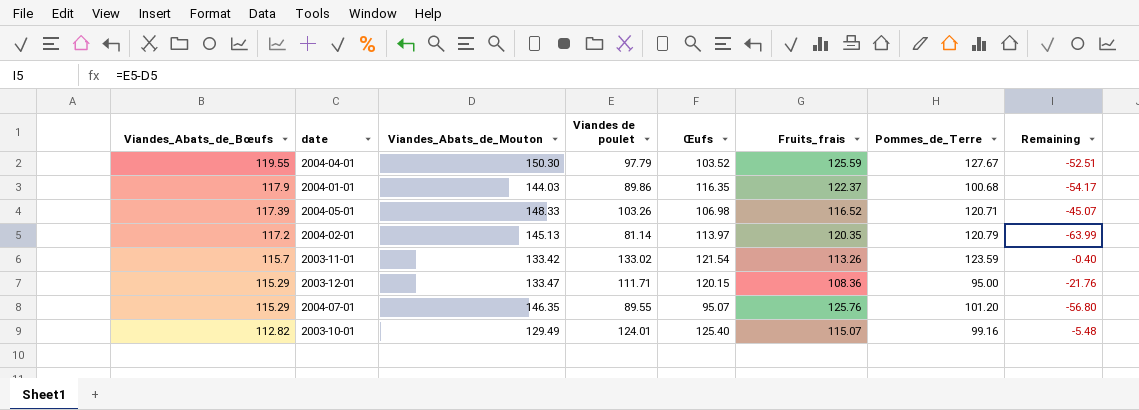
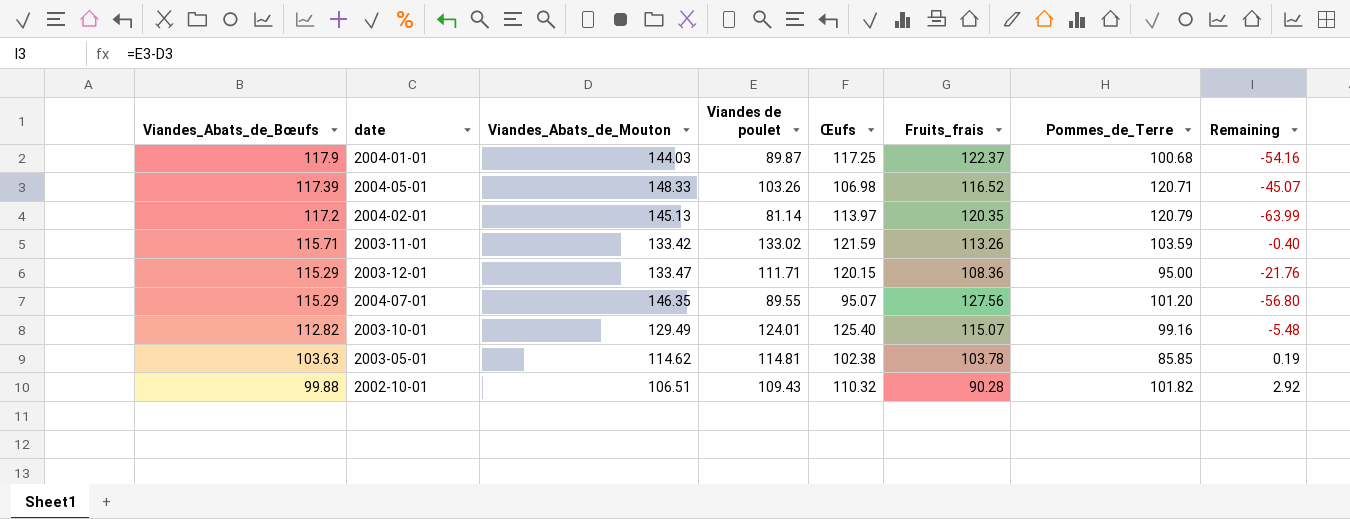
row 2004-04-01: 119.55 | 150.30 | 97.79 | 103.52 | 125.59 | 127.67 | -52.51 -> none
2004-01-01 | Viandes de poulet: 89.86 -> 89.87
2004-01-01 | Œufs: 116.35 -> 117.25
2004-01-01 | Remaining: -54.17 -> -54.16
2003-11-01 | Viandes_Abats_de_Bœufs: 115.7 -> 115.71
2003-11-01 | Œufs: 121.54 -> 121.59
2003-11-01 | Pommes_de_Terre: 123.59 -> 103.59
2004-07-01 | Fruits_frais: 125.76 -> 127.56
row 2003-05-01: none -> 103.63 | 114.62 | 114.81 | 102.38 | 103.78 | 85.85 | 0.19
row 2002-10-01: none -> 99.88 | 106.51 | 109.43 | 110.32 | 90.28 | 101.82 | 2.92

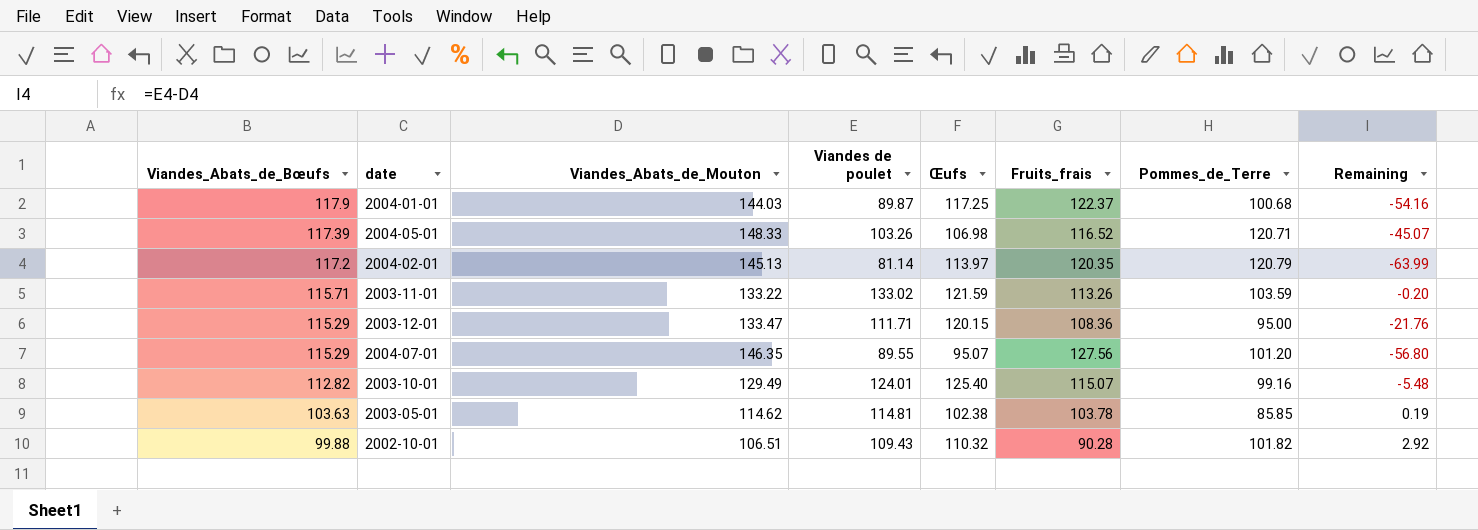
2003-11-01 | Viandes_Abats_de_Mouton: 133.42 -> 133.22
2003-11-01 | Remaining: -0.40 -> -0.20

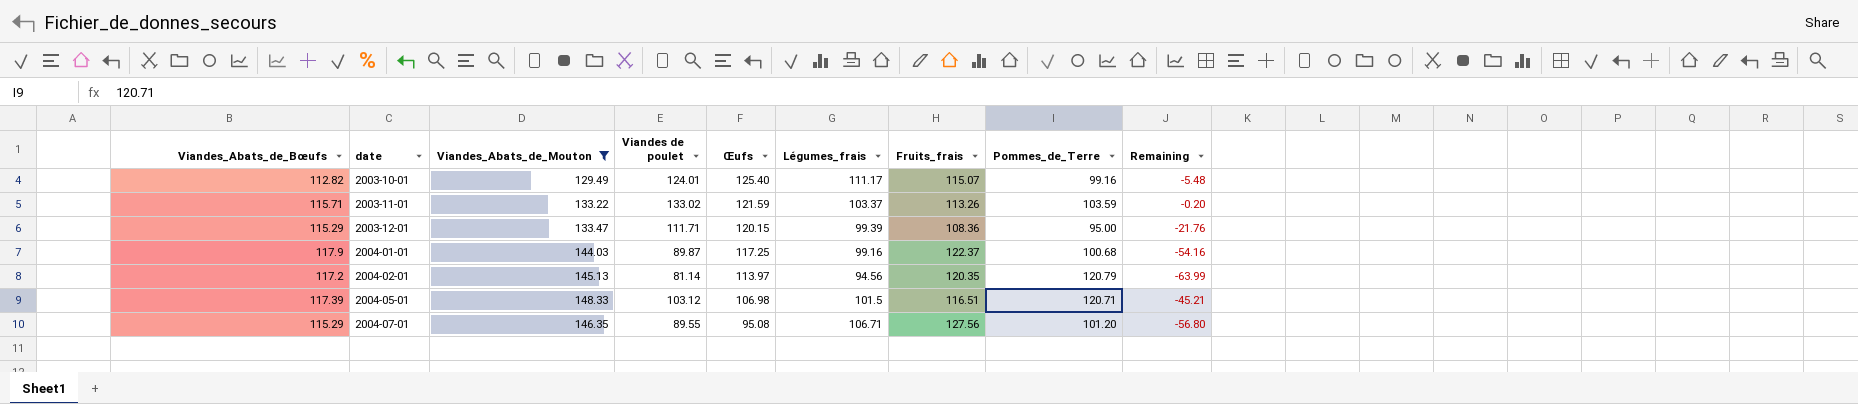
filter: none -> Viandes_Abats_de_Mouton >= 129.49
row order: Viandes_Abats_de_Bœufs descending -> date ascending
column Légumes_frais | position: none -> 6
2004-05-01 | Viandes de poulet: 103.26 -> 103.12
2004-05-01 | Fruits_frais: 116.52 -> 116.51
2004-05-01 | Remaining: -45.07 -> -45.21
2004-07-01 | Œufs: 95.07 -> 95.08

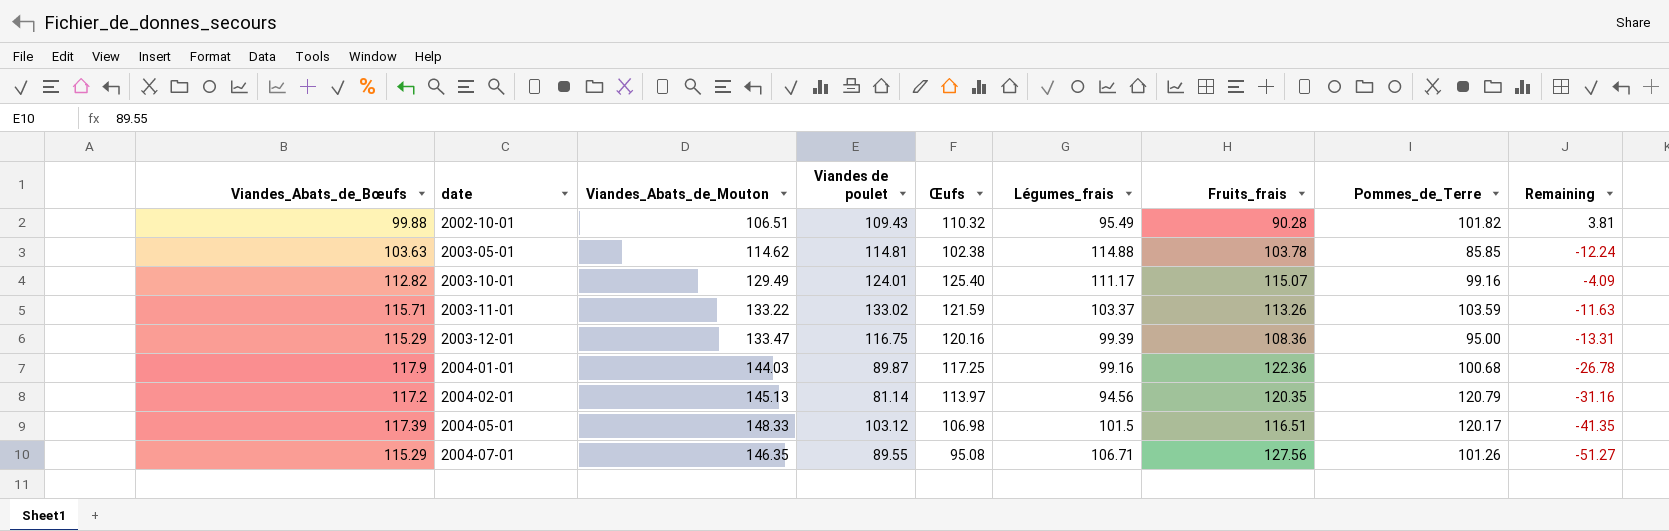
filter: Viandes_Abats_de_Mouton >= 129.49 -> none
column Remaining | formula: [Viandes de poulet] - [Viandes_Abats_de_Mouton] -> [Œufs] - [Viandes_Abats_de_Mouton]
2003-12-01 | Viandes de poulet: 111.71 -> 116.75
2003-12-01 | Œufs: 120.15 -> 120.16
2004-01-01 | Fruits_frais: 122.37 -> 122.36
2004-05-01 | Pommes_de_Terre: 120.71 -> 120.17
2004-07-01 | Pommes_de_Terre: 101.20 -> 101.26

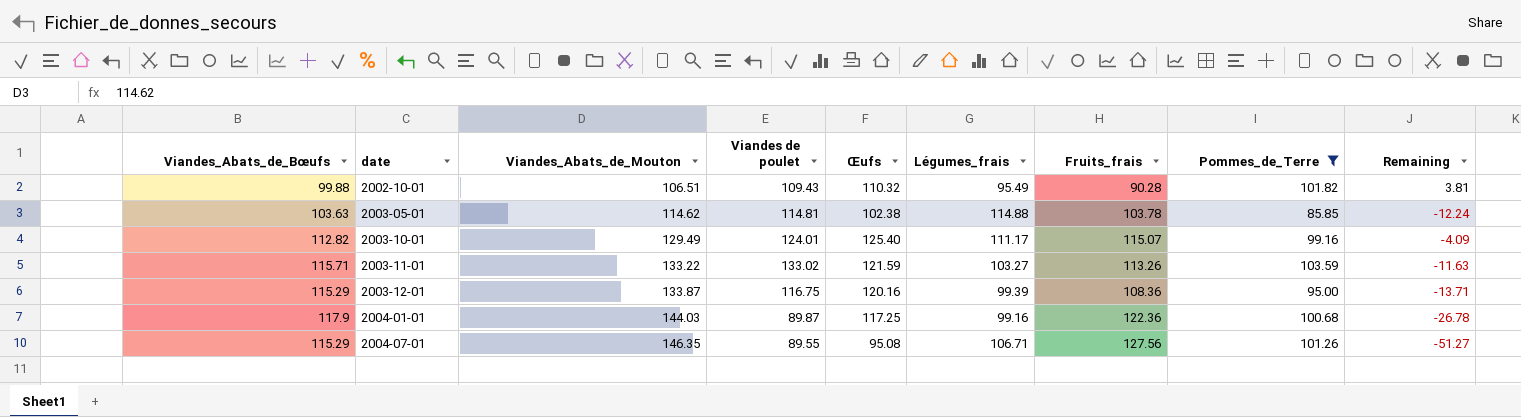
filter: none -> Pommes_de_Terre <= 103.59
2003-11-01 | Légumes_frais: 103.37 -> 103.27
2003-12-01 | Viandes_Abats_de_Mouton: 133.47 -> 133.87
2003-12-01 | Remaining: -13.31 -> -13.71

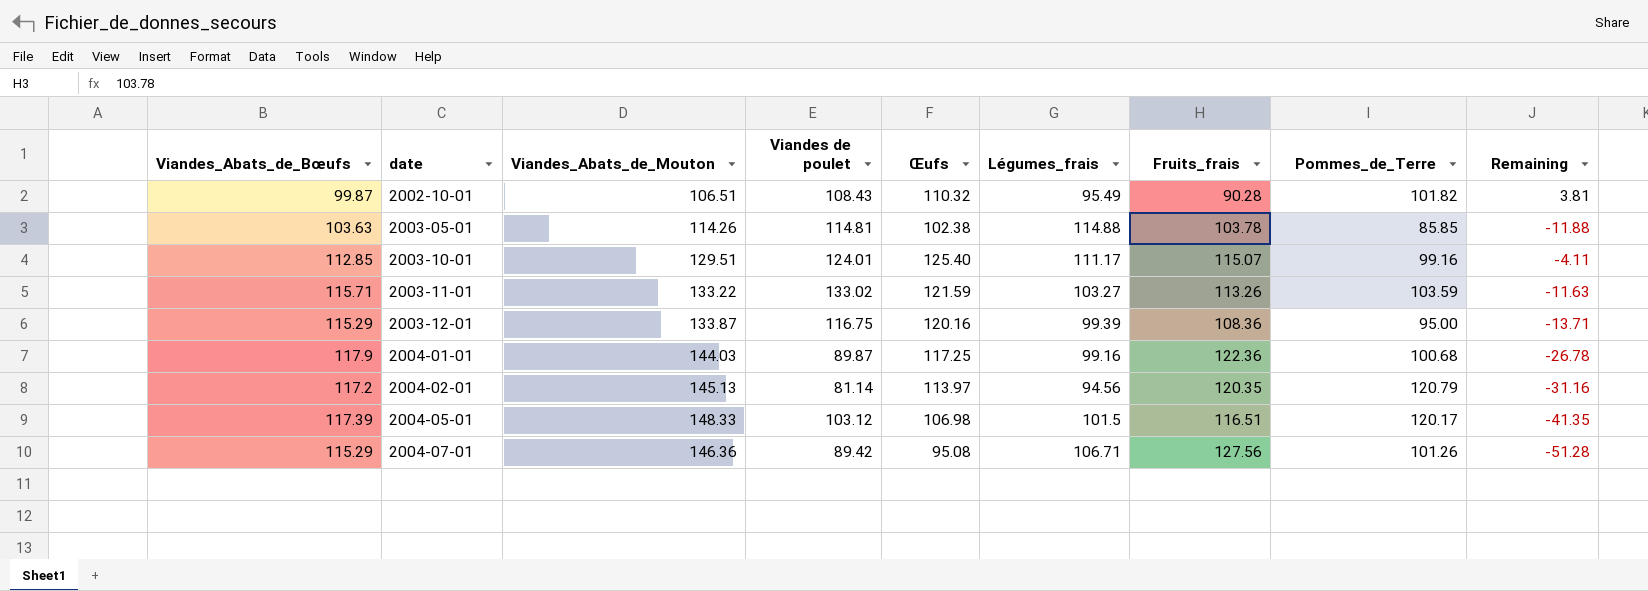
filter: Pommes_de_Terre <= 103.59 -> none
2002-10-01 | Viandes_Abats_de_Bœufs: 99.88 -> 99.87
2002-10-01 | Viandes de poulet: 109.43 -> 108.43
2003-05-01 | Viandes_Abats_de_Mouton: 114.62 -> 114.26
2003-05-01 | Remaining: -12.24 -> -11.88
2003-10-01 | Viandes_Abats_de_Bœufs: 112.82 -> 112.85
2003-10-01 | Viandes_Abats_de_Mouton: 129.49 -> 129.51
2003-10-01 | Remaining: -4.09 -> -4.11
2004-07-01 | Viandes_Abats_de_Mouton: 146.35 -> 146.36
2004-07-01 | Viandes de poulet: 89.55 -> 89.42
2004-07-01 | Remaining: -51.27 -> -51.28

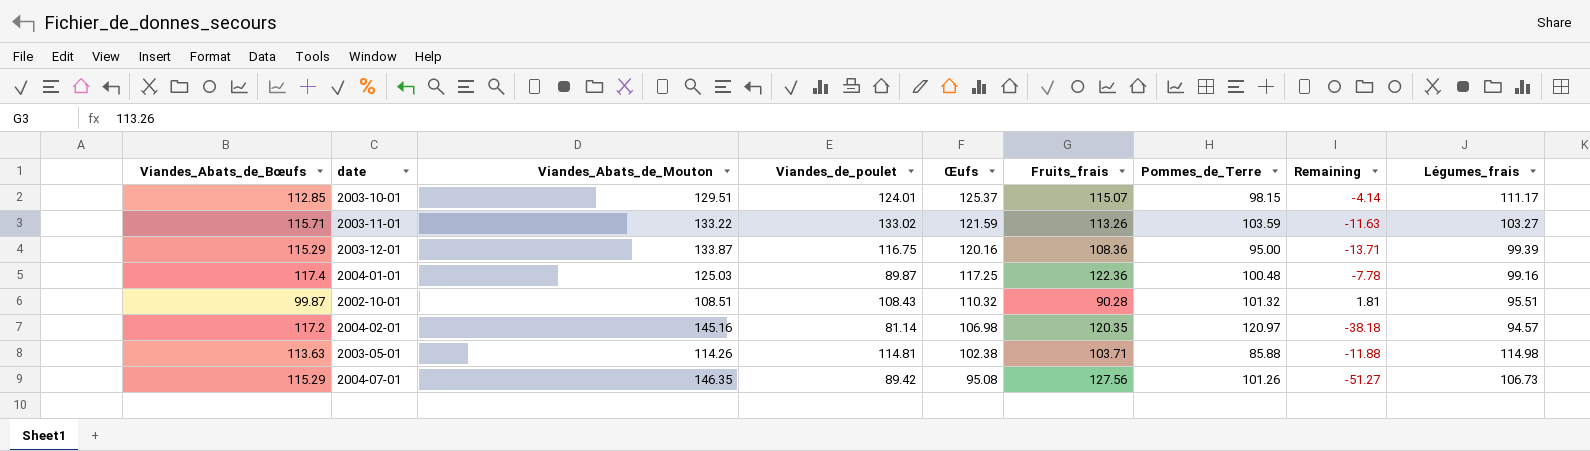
row order: date ascending -> Œufs descending
column name: Viandes de poulet -> Viandes_de_poulet
column Légumes_frais | position: 6 -> 9
row 2004-05-01: 117.39 | 148.33 | 103.12 | 106.98 | 101.5 | 116.51 | 120.17 | -41.35 -> none
2003-10-01 | Œufs: 125.40 -> 125.37
2003-10-01 | Pommes_de_Terre: 99.16 -> 98.15
2003-10-01 | Remaining: -4.11 -> -4.14
2004-01-01 | Viandes_Abats_de_Bœufs: 117.9 -> 117.4
2004-01-01 | Viandes_Abats_de_Mouton: 144.03 -> 125.03
2004-01-01 | Pommes_de_Terre: 100.68 -> 100.48
2004-01-01 | Remaining: -26.78 -> -7.78
2002-10-01 | Viandes_Abats_de_Mouton: 106.51 -> 108.51
2002-10-01 | Pommes_de_Terre: 101.82 -> 101.32
2002-10-01 | Remaining: 3.81 -> 1.81
2002-10-01 | Légumes_frais: 95.49 -> 95.51
2004-02-01 | Viandes_Abats_de_Mouton: 145.13 -> 145.16
2004-02-01 | Œufs: 113.97 -> 106.98
2004-02-01 | Pommes_de_Terre: 120.79 -> 120.97
2004-02-01 | Remaining: -31.16 -> -38.18
2004-02-01 | Légumes_frais: 94.56 -> 94.57
2003-05-01 | Viandes_Abats_de_Bœufs: 103.63 -> 113.63
2003-05-01 | Fruits_frais: 103.78 -> 103.71
2003-05-01 | Pommes_de_Terre: 85.85 -> 85.88
2003-05-01 | Légumes_frais: 114.88 -> 114.98
2004-07-01 | Viandes_Abats_de_Mouton: 146.36 -> 146.35
2004-07-01 | Remaining: -51.28 -> -51.27
2004-07-01 | Légumes_frais: 106.71 -> 106.73

